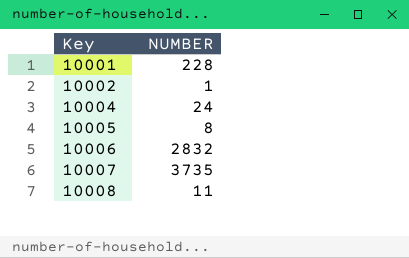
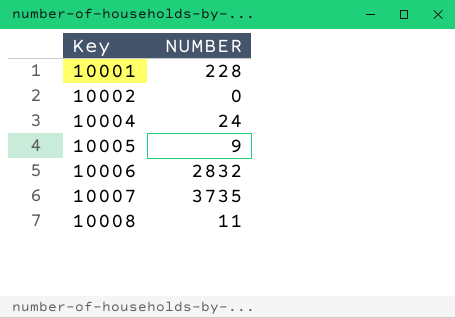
10002 | NUMBER: 1 -> 0
10005 | NUMBER: 8 -> 9

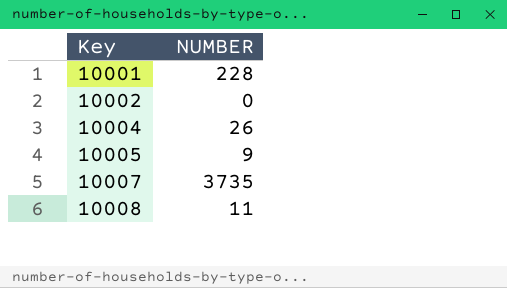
row 10006: 2832 -> none
10004 | NUMBER: 24 -> 26

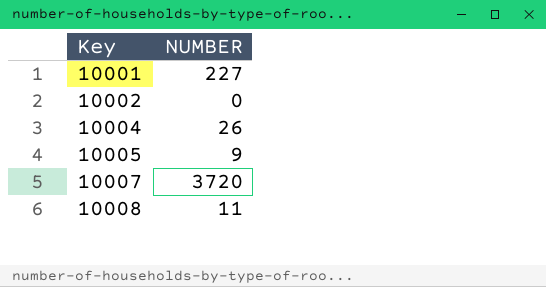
10001 | NUMBER: 228 -> 227
10007 | NUMBER: 3735 -> 3720

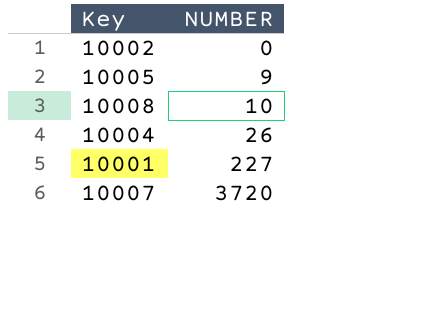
row order: Key ascending -> NUMBER ascending
10008 | NUMBER: 11 -> 10

